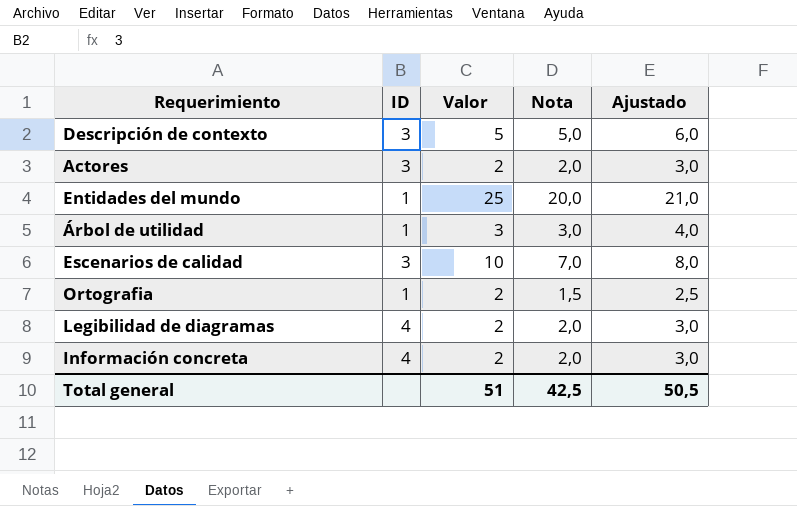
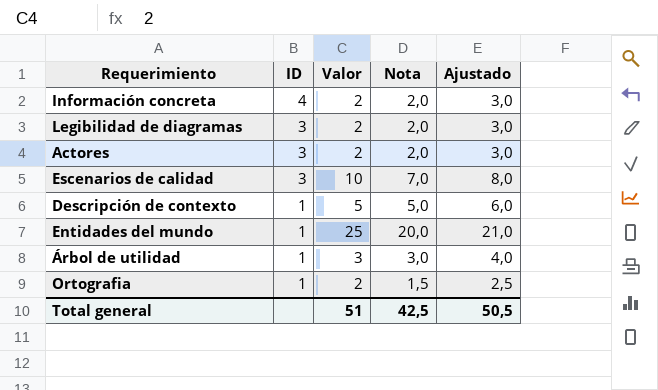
row order: none -> ID descending
Legibilidad de diagramas | ID: 4 -> 3
Descripción de contexto | ID: 3 -> 1

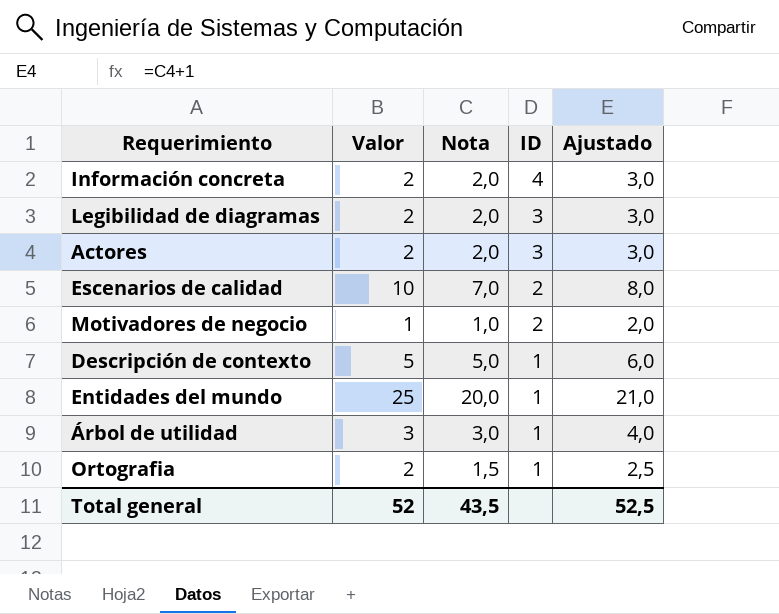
column ID | position: 2 -> 4
Escenarios de calidad | ID: 3 -> 2
row Motivadores de negocio: none -> 1 | 1,0 | 2 | 2,0
Total general | Valor: 51 -> 52
Total general | Nota: 42,5 -> 43,5
Total general | Ajustado: 50,5 -> 52,5

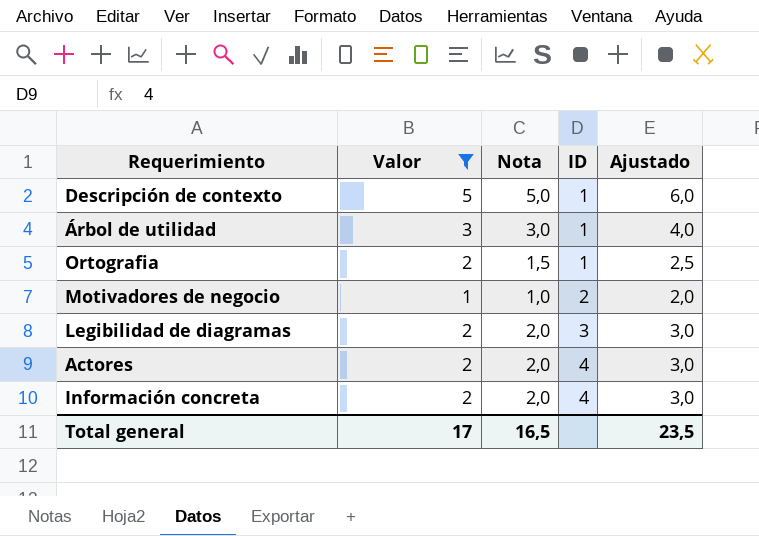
filter: none -> Valor <= 5
row order: ID descending -> ID ascending
Actores | ID: 3 -> 4
Total general | Valor: 52 -> 17
Total general | Nota: 43,5 -> 16,5
Total general | Ajustado: 52,5 -> 23,5

